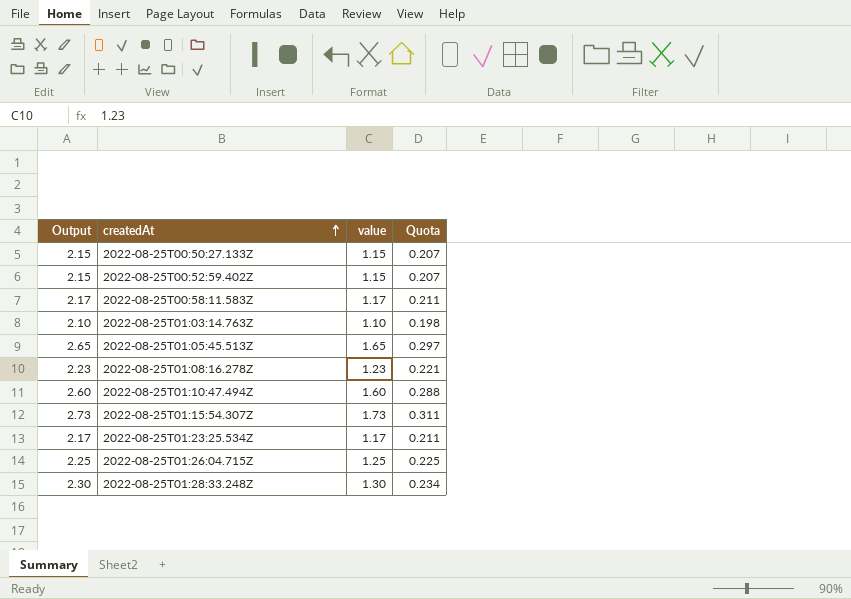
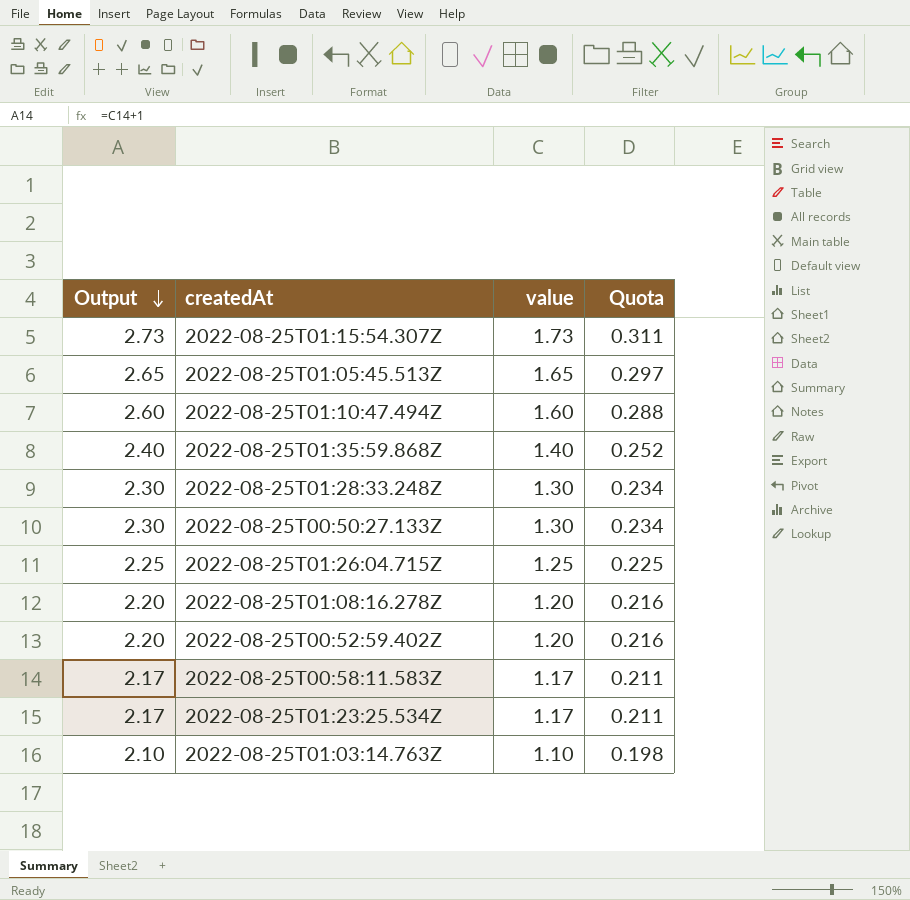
row order: createdAt ascending -> Output descending
row 2022-08-25T01:35:59.868Z: none -> 2.40 | 1.40 | 0.252
2022-08-25T00:50:27.133Z | Output: 2.15 -> 2.30
2022-08-25T00:50:27.133Z | value: 1.15 -> 1.30
2022-08-25T00:50:27.133Z | Quota: 0.207 -> 0.234
2022-08-25T01:08:16.278Z | Output: 2.23 -> 2.20
2022-08-25T01:08:16.278Z | value: 1.23 -> 1.20
2022-08-25T01:08:16.278Z | Quota: 0.221 -> 0.216
2022-08-25T00:52:59.402Z | Output: 2.15 -> 2.20
2022-08-25T00:52:59.402Z | value: 1.15 -> 1.20
2022-08-25T00:52:59.402Z | Quota: 0.207 -> 0.216

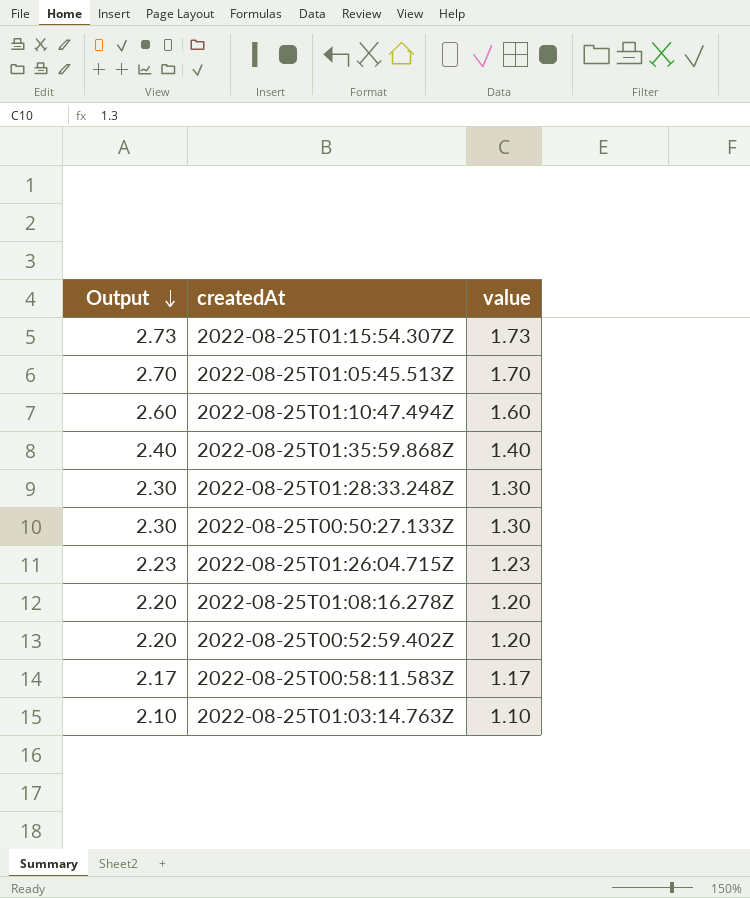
column Quota | formula: [value] * 0.18 -> none
row 2022-08-25T01:23:25.534Z: 2.17 | 1.17 | 0.211 -> none
2022-08-25T01:05:45.513Z | Output: 2.65 -> 2.70
2022-08-25T01:05:45.513Z | value: 1.65 -> 1.70
2022-08-25T01:26:04.715Z | Output: 2.25 -> 2.23
2022-08-25T01:26:04.715Z | value: 1.25 -> 1.23

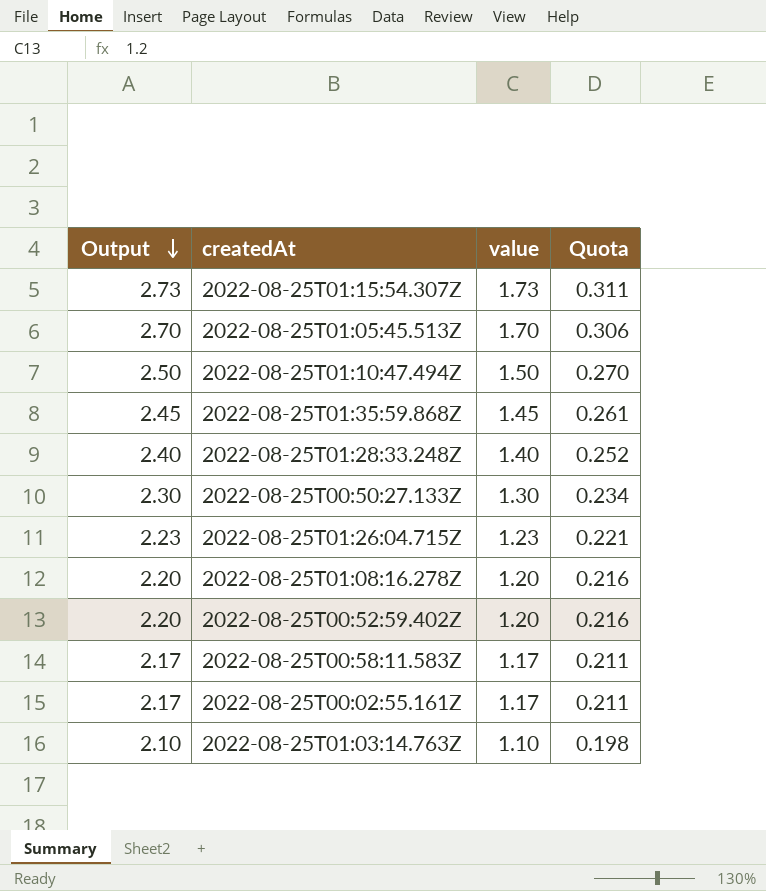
column Quota | formula: none -> [value] * 0.18
2022-08-25T01:10:47.494Z | Output: 2.60 -> 2.50
2022-08-25T01:10:47.494Z | value: 1.60 -> 1.50
2022-08-25T01:35:59.868Z | Output: 2.40 -> 2.45
2022-08-25T01:35:59.868Z | value: 1.40 -> 1.45
2022-08-25T01:28:33.248Z | Output: 2.30 -> 2.40
2022-08-25T01:28:33.248Z | value: 1.30 -> 1.40
row 2022-08-25T00:02:55.161Z: none -> 2.17 | 1.17 | 0.211

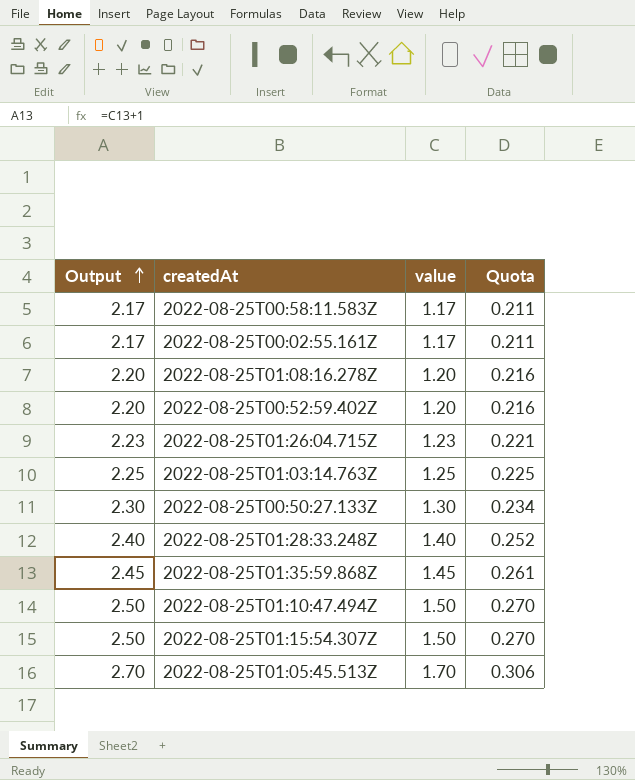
row order: Output descending -> Output ascending
2022-08-25T01:03:14.763Z | Output: 2.10 -> 2.25
2022-08-25T01:03:14.763Z | value: 1.10 -> 1.25
2022-08-25T01:03:14.763Z | Quota: 0.198 -> 0.225
2022-08-25T01:15:54.307Z | Output: 2.73 -> 2.50
2022-08-25T01:15:54.307Z | value: 1.73 -> 1.50
2022-08-25T01:15:54.307Z | Quota: 0.311 -> 0.270

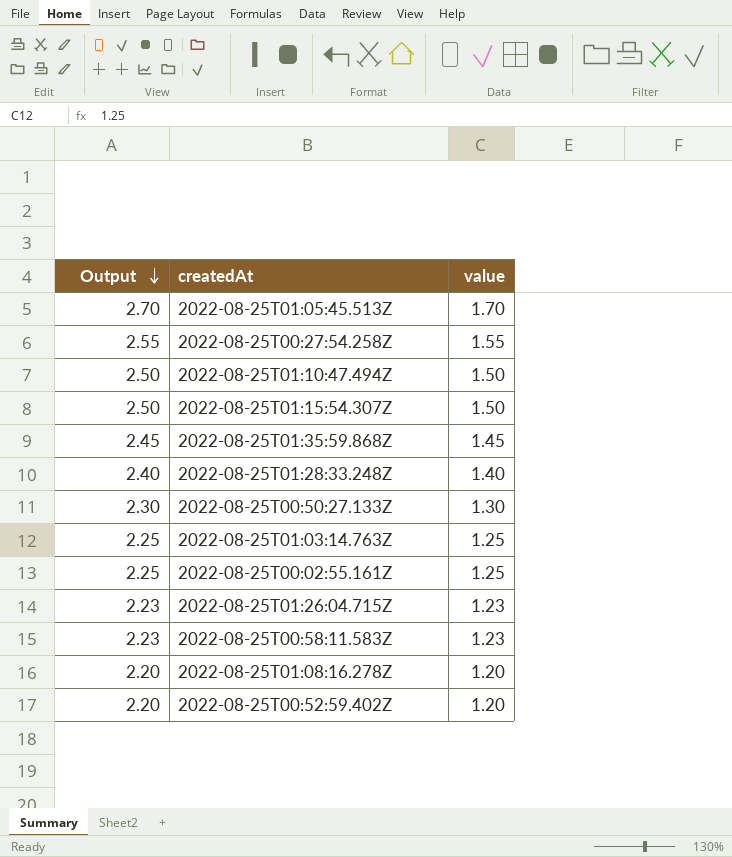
row order: Output ascending -> Output descending
column Quota | formula: [value] * 0.18 -> none
row 2022-08-25T00:27:54.258Z: none -> 2.55 | 1.55
2022-08-25T00:02:55.161Z | Output: 2.17 -> 2.25
2022-08-25T00:02:55.161Z | value: 1.17 -> 1.25
2022-08-25T00:58:11.583Z | Output: 2.17 -> 2.23
2022-08-25T00:58:11.583Z | value: 1.17 -> 1.23

